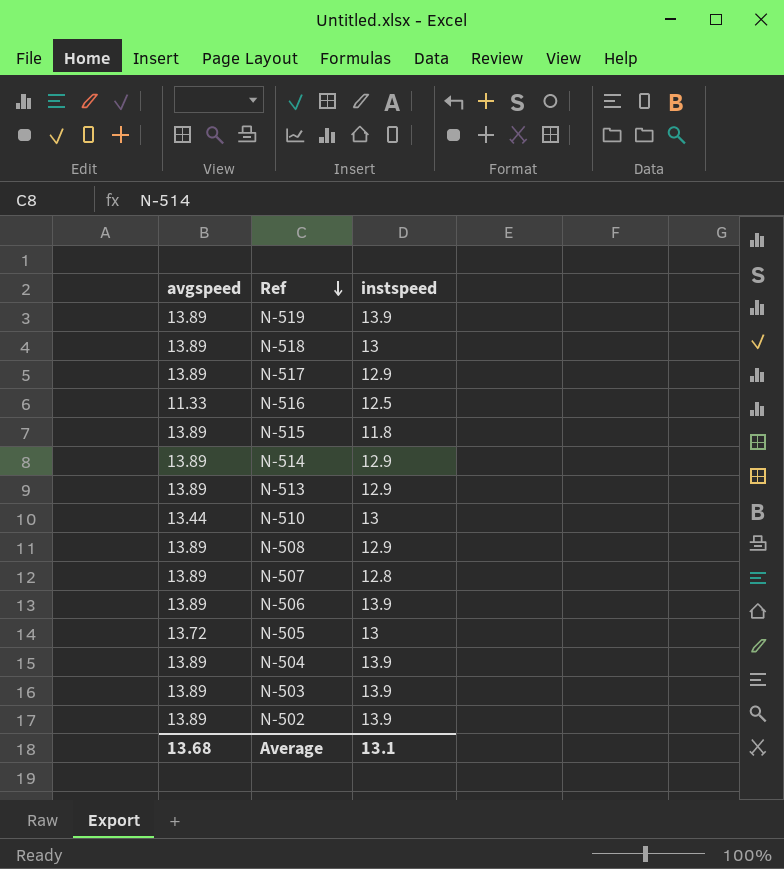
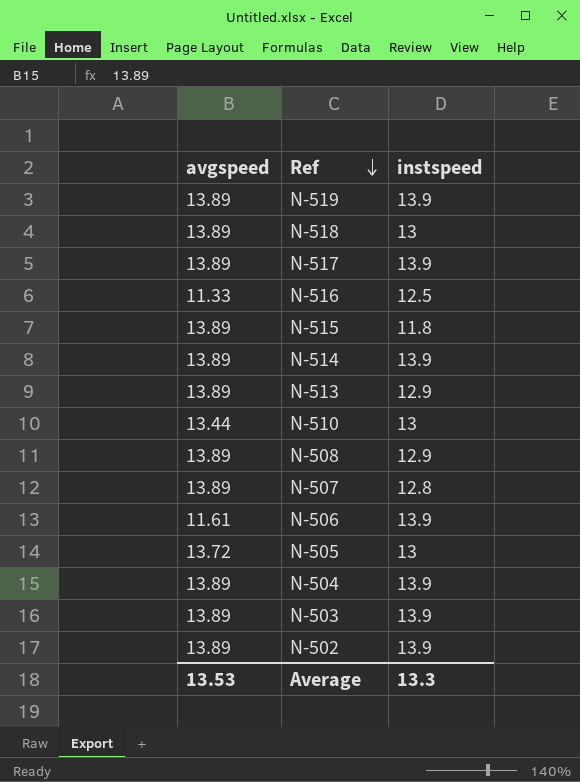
N-517 | instspeed: 12.9 -> 13.9
N-514 | instspeed: 12.9 -> 13.9
N-506 | avgspeed: 13.89 -> 11.61
Average | avgspeed: 13.68 -> 13.53
Average | instspeed: 13.1 -> 13.3

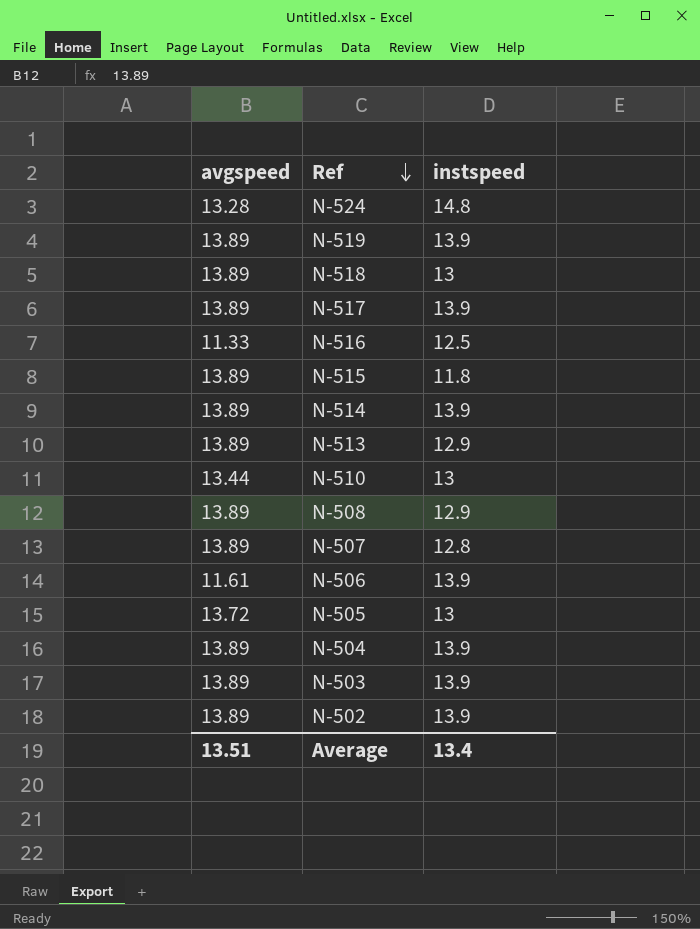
row N-524: none -> 13.28 | 14.8
Average | avgspeed: 13.53 -> 13.51
Average | instspeed: 13.3 -> 13.4

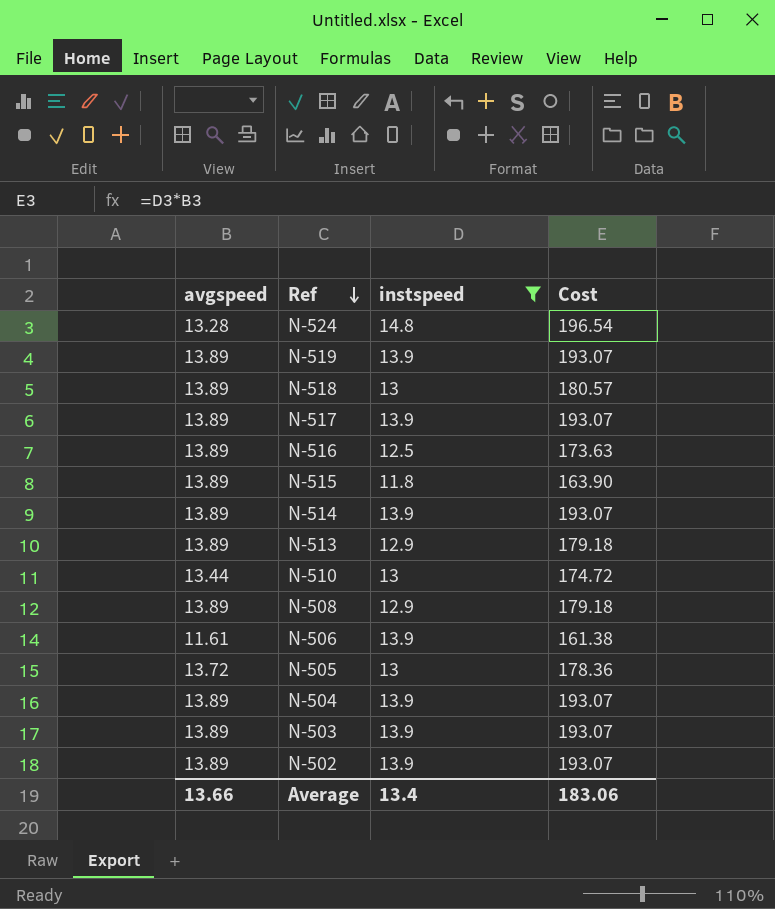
filter: none -> instspeed != 12.8
column Cost | formula: none -> [avgspeed] * [instspeed]
N-516 | avgspeed: 11.33 -> 13.89
Average | avgspeed: 13.51 -> 13.66

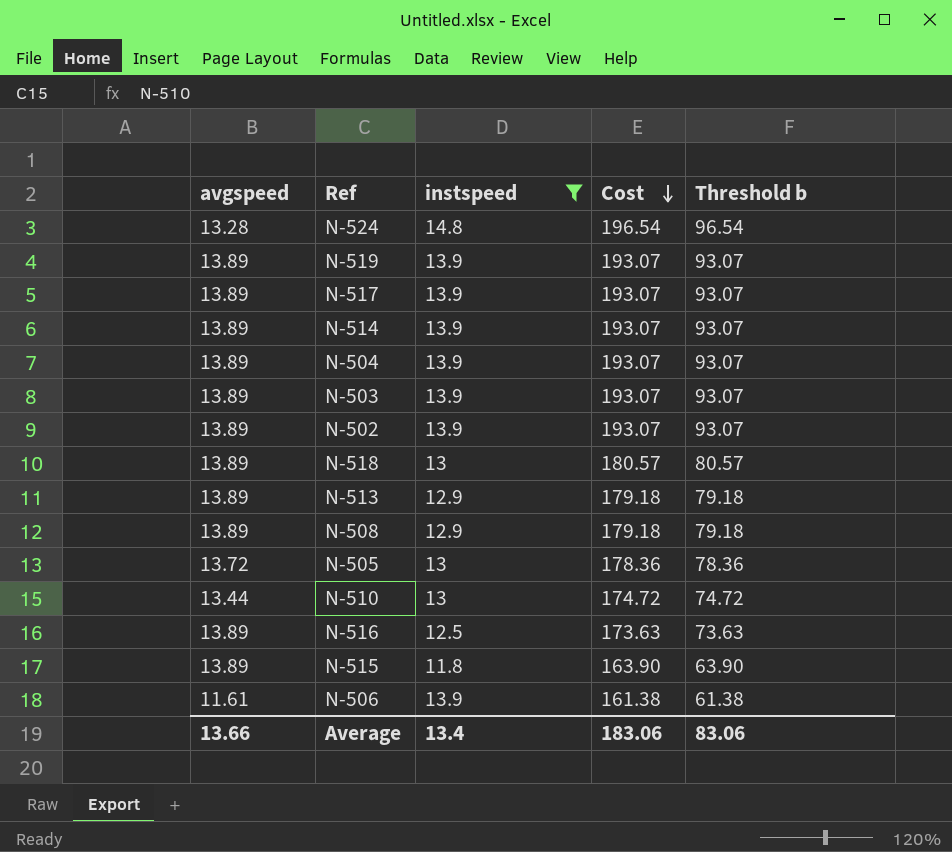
row order: Ref descending -> Cost descending
column Threshold b | formula: none -> [Cost] - 100

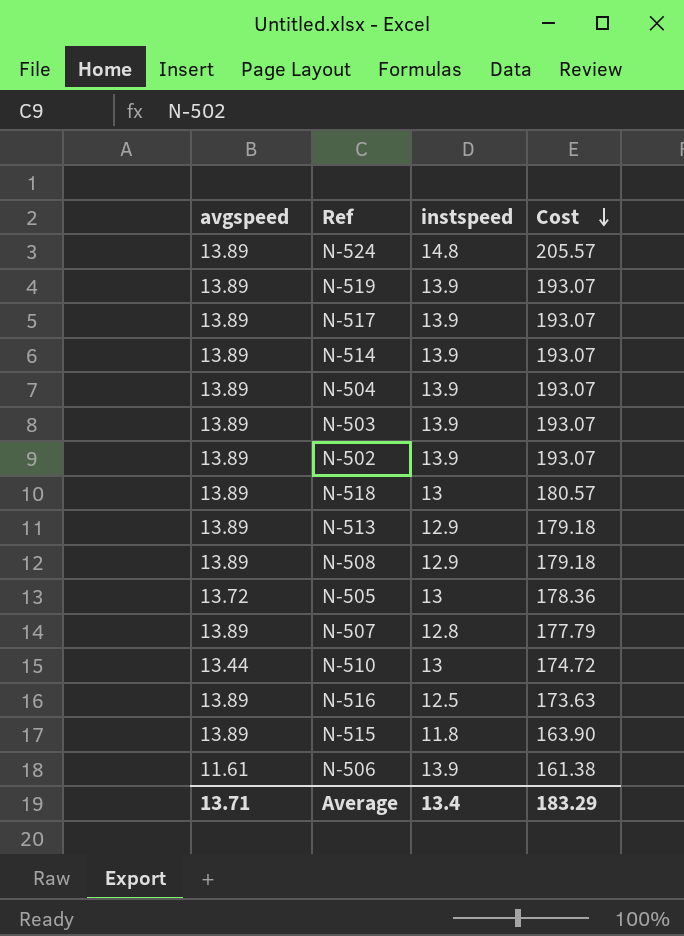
filter: instspeed != 12.8 -> none
column Threshold b | formula: [Cost] - 100 -> none
N-524 | avgspeed: 13.28 -> 13.89
N-524 | Cost: 196.54 -> 205.57
Average | avgspeed: 13.66 -> 13.71
Average | Cost: 183.06 -> 183.29

